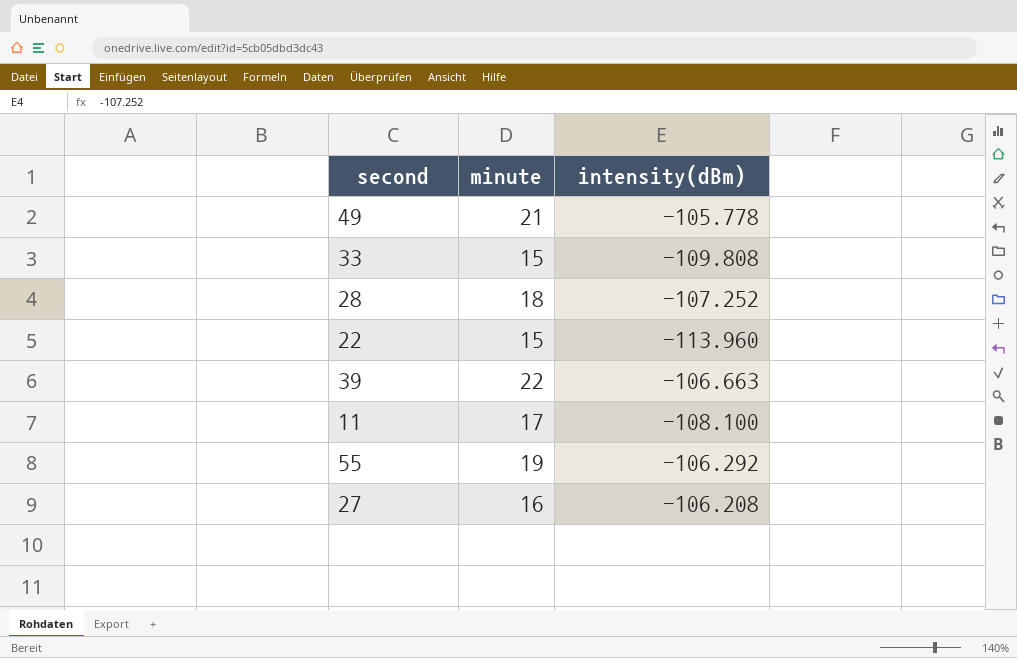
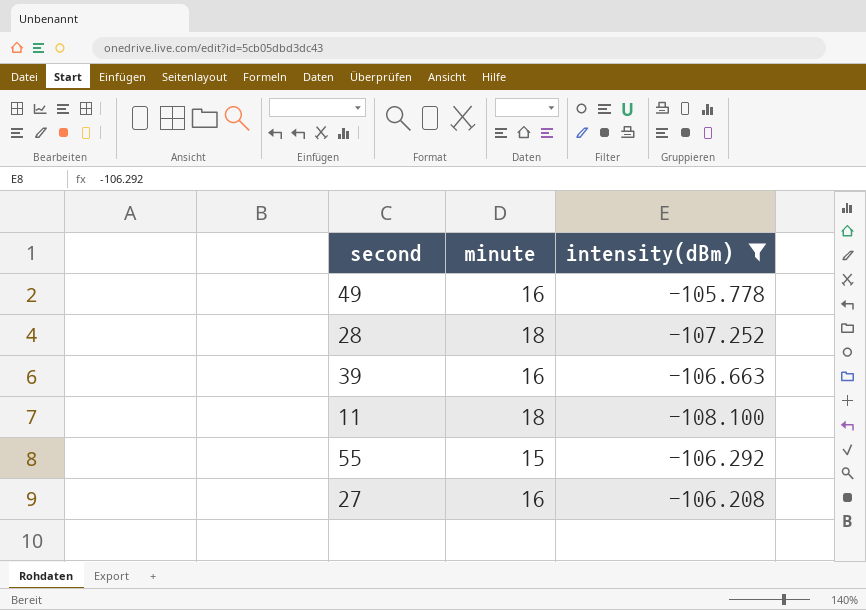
filter: none -> intensity(dBm) >= -108.100
49 | minute: 21 -> 16
39 | minute: 22 -> 16
11 | minute: 17 -> 18
55 | minute: 19 -> 15

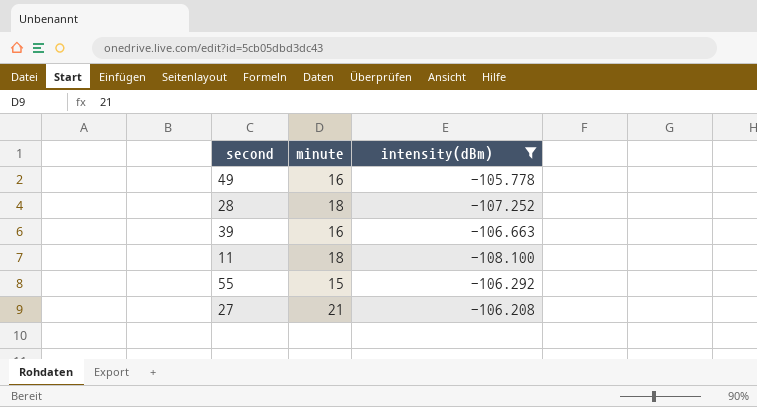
27 | minute: 16 -> 21

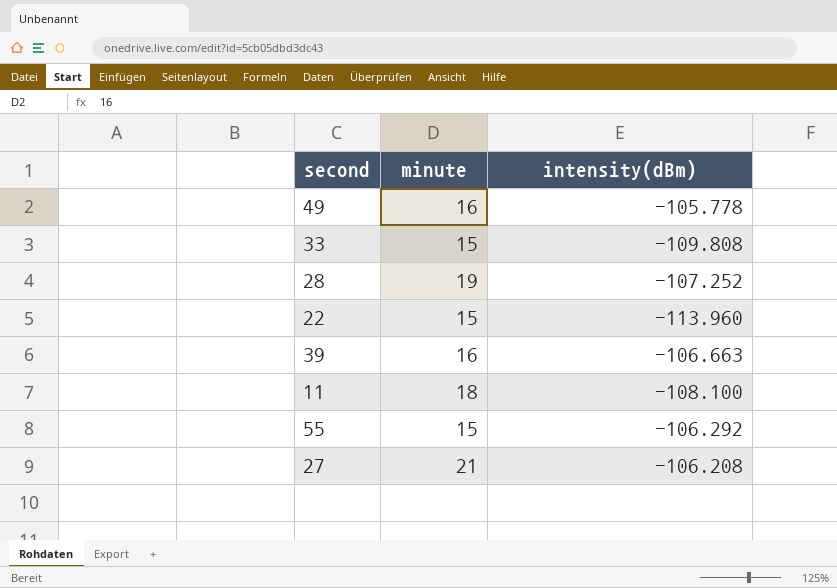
filter: intensity(dBm) >= -108.100 -> none
28 | minute: 18 -> 19

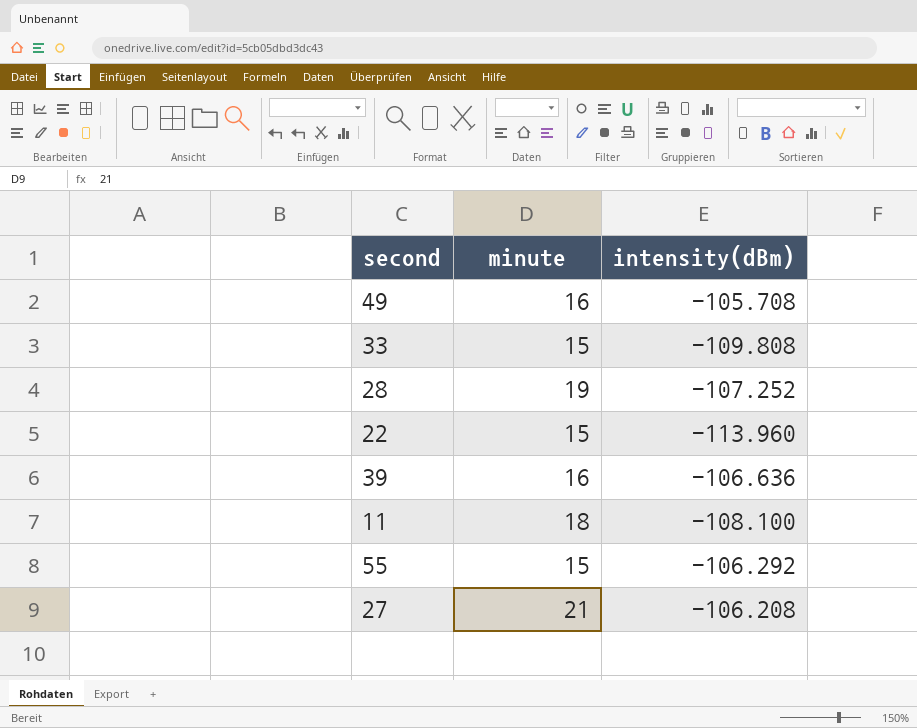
49 | intensity(dBm): -105.778 -> -105.708
39 | intensity(dBm): -106.663 -> -106.636

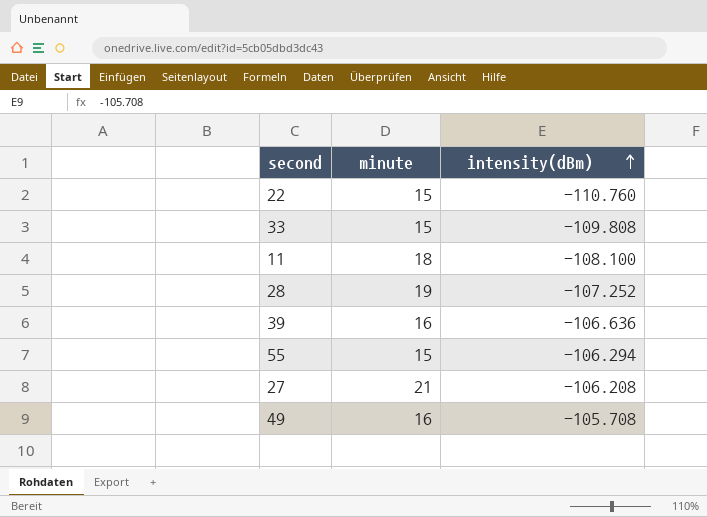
row order: none -> intensity(dBm) ascending
22 | intensity(dBm): -113.960 -> -110.760
55 | intensity(dBm): -106.292 -> -106.294

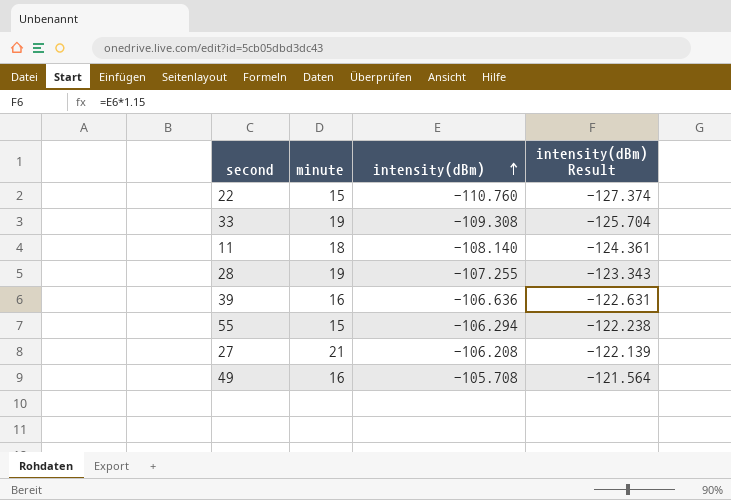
column intensity(dBm) Result | formula: none -> [intensity(dBm)] * 1.15
33 | minute: 15 -> 19
33 | intensity(dBm): -109.808 -> -109.308
11 | intensity(dBm): -108.100 -> -108.140
28 | intensity(dBm): -107.252 -> -107.255

